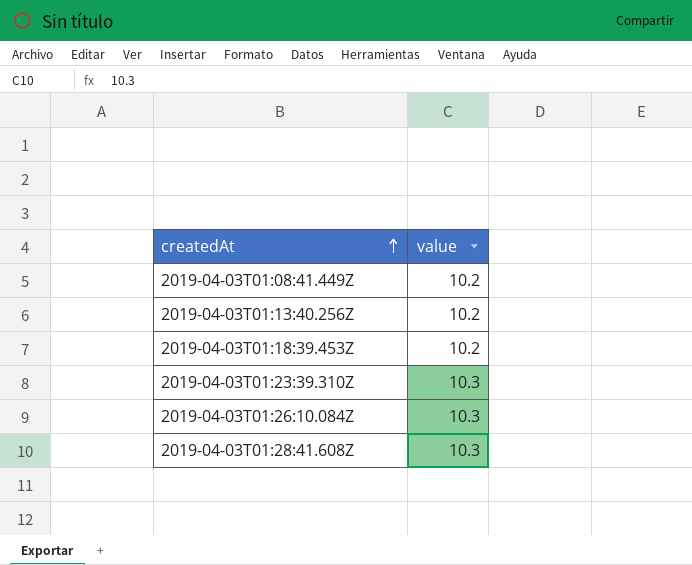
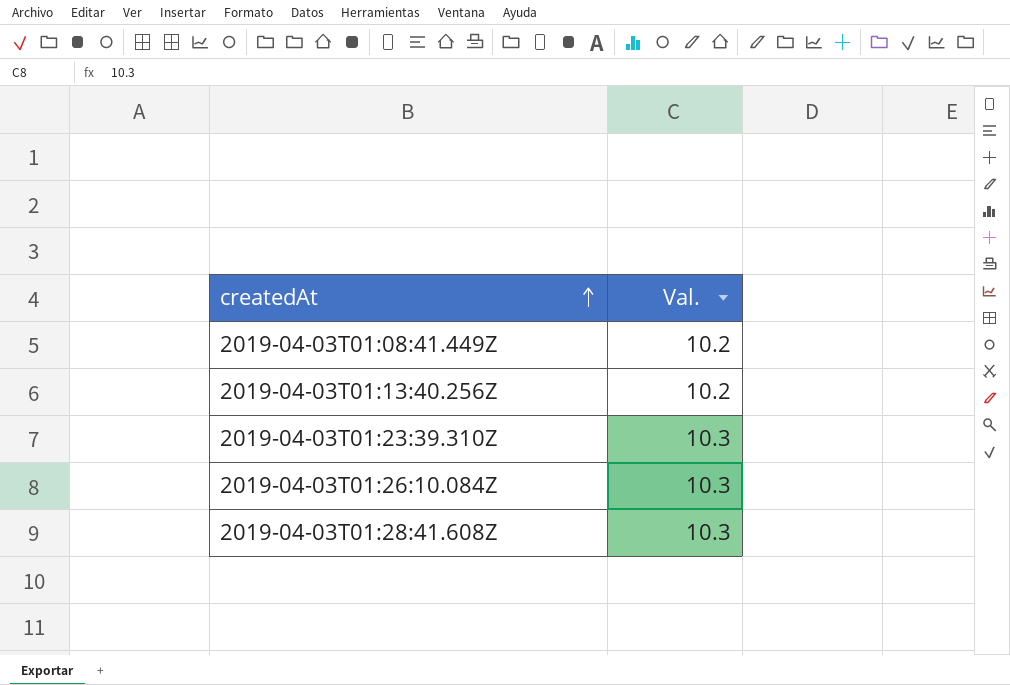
column name: value -> Val.
row 2019-04-03T01:18:39.453Z: 10.2 -> none

